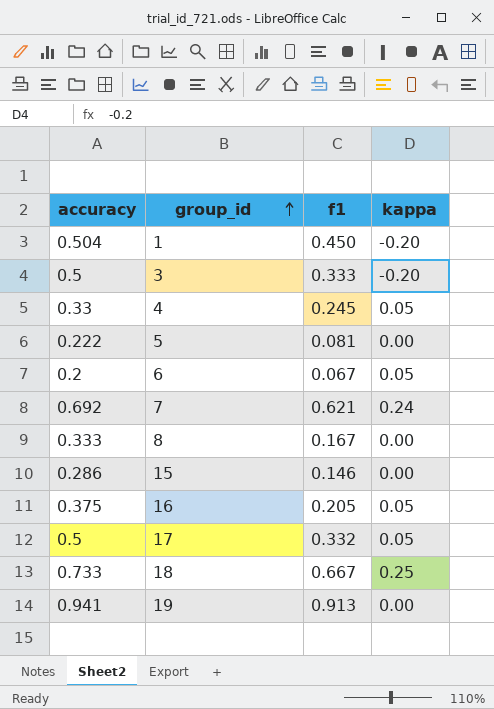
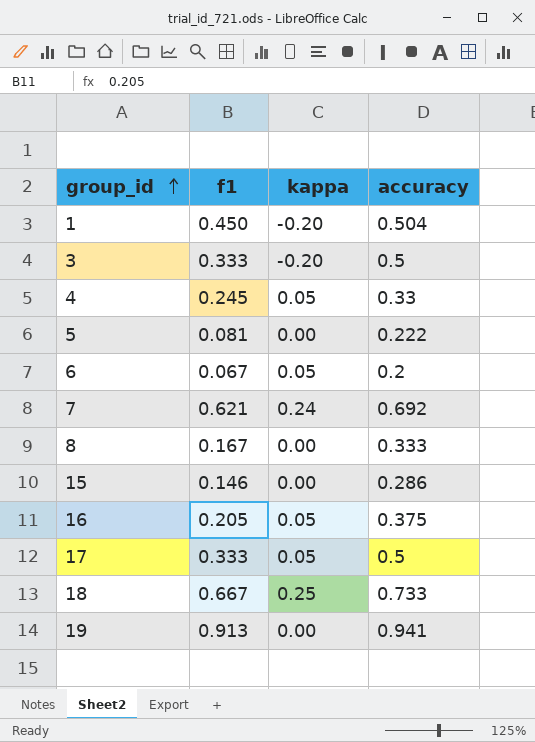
column accuracy | position: 1 -> 4
17 | f1: 0.332 -> 0.333

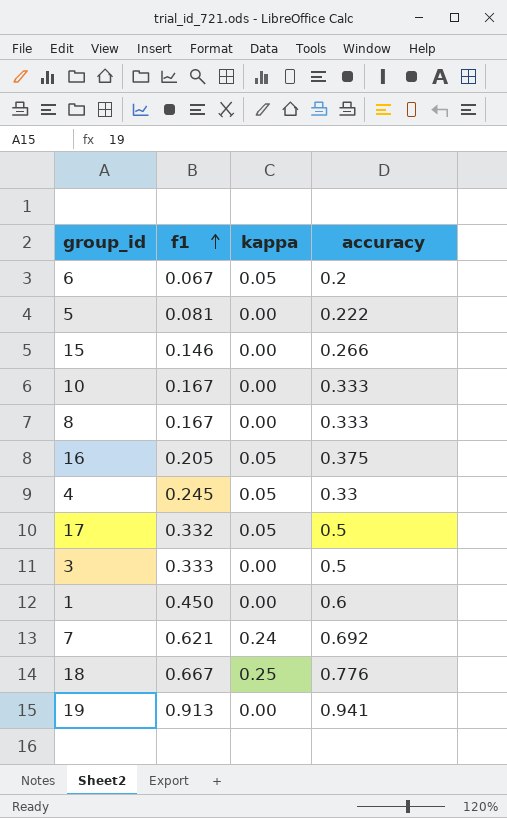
row order: group_id ascending -> f1 ascending
15 | accuracy: 0.286 -> 0.266
row 10: none -> 0.167 | 0.00 | 0.333
17 | f1: 0.333 -> 0.332
3 | kappa: -0.20 -> 0.00
1 | kappa: -0.20 -> 0.00
1 | accuracy: 0.504 -> 0.6
18 | accuracy: 0.733 -> 0.776

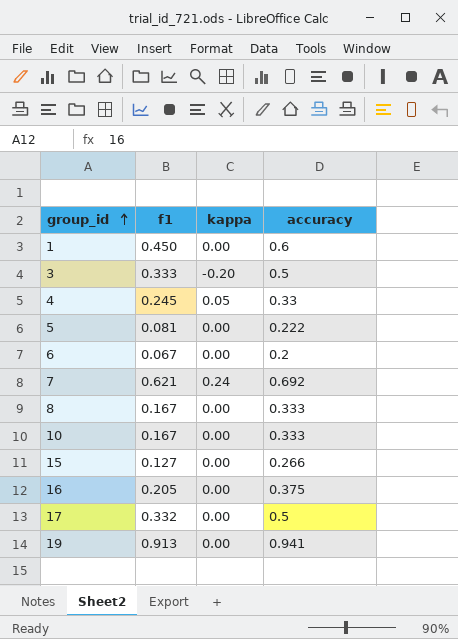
row order: f1 ascending -> group_id ascending
row 18: 0.667 | 0.25 | 0.776 -> none
3 | kappa: 0.00 -> -0.20
6 | kappa: 0.05 -> 0.00
15 | f1: 0.146 -> 0.127
16 | kappa: 0.05 -> 0.00
17 | kappa: 0.05 -> 0.00

